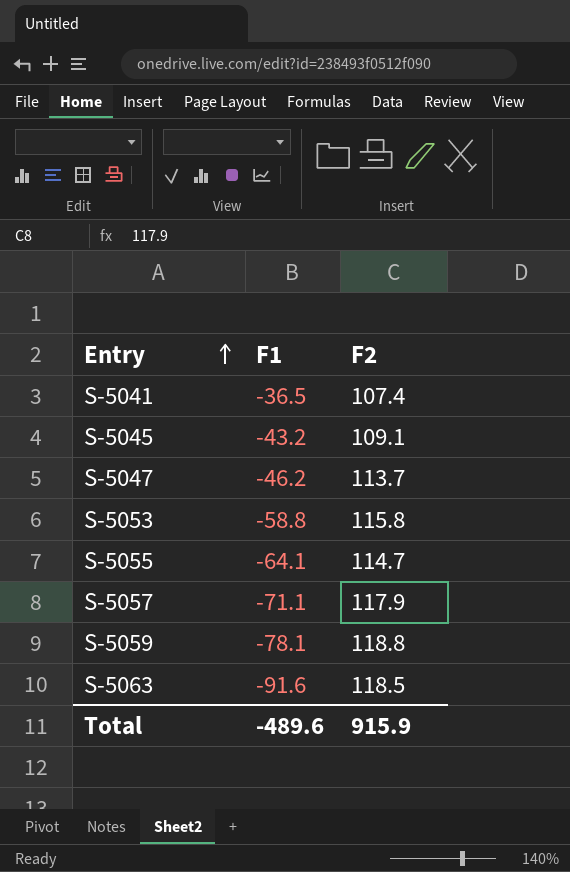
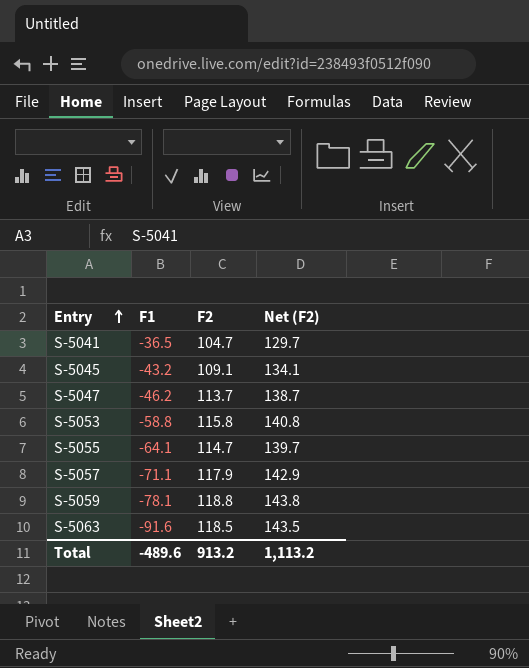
column Net (F2) | formula: none -> [F2] + 25
S-5041 | F2: 107.4 -> 104.7
Total | F2: 915.9 -> 913.2

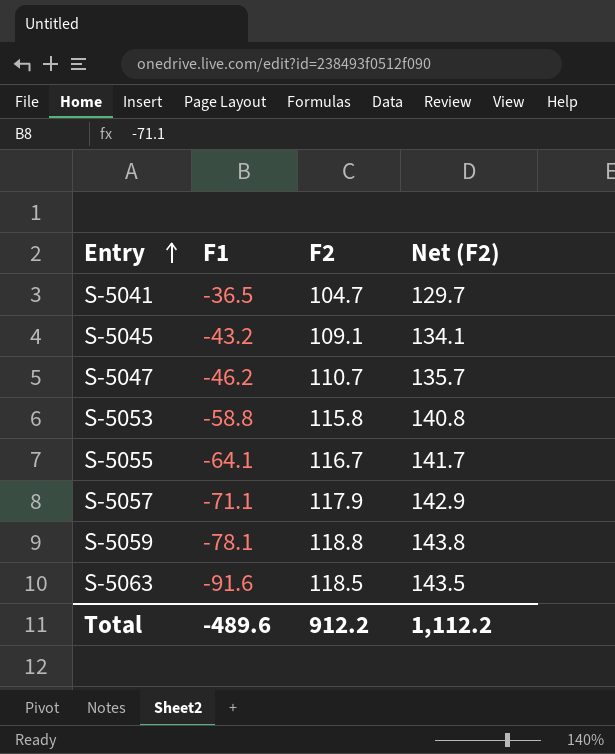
S-5047 | F2: 113.7 -> 110.7
S-5047 | Net (F2): 138.7 -> 135.7
S-5055 | F2: 114.7 -> 116.7
S-5055 | Net (F2): 139.7 -> 141.7
Total | F2: 913.2 -> 912.2
Total | Net (F2): 1,113.2 -> 1,112.2

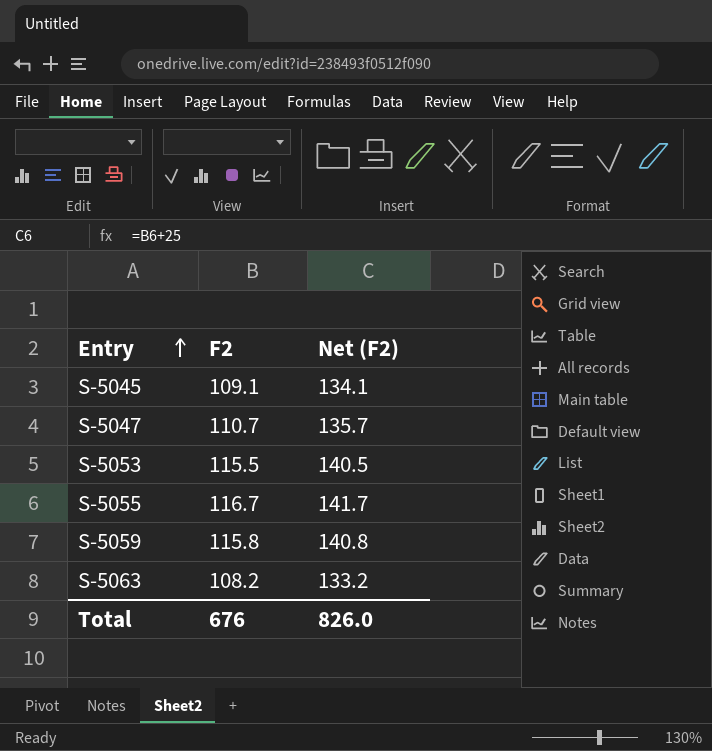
column F1 | position: 2 -> none
row S-5041: -36.5 | 104.7 | 129.7 -> none
row S-5057: -71.1 | 117.9 | 142.9 -> none
S-5053 | F2: 115.8 -> 115.5
S-5053 | Net (F2): 140.8 -> 140.5
S-5059 | F2: 118.8 -> 115.8
S-5059 | Net (F2): 143.8 -> 140.8
S-5063 | F2: 118.5 -> 108.2
S-5063 | Net (F2): 143.5 -> 133.2
Total | F2: 912.2 -> 676
Total | Net (F2): 1,112.2 -> 826.0

